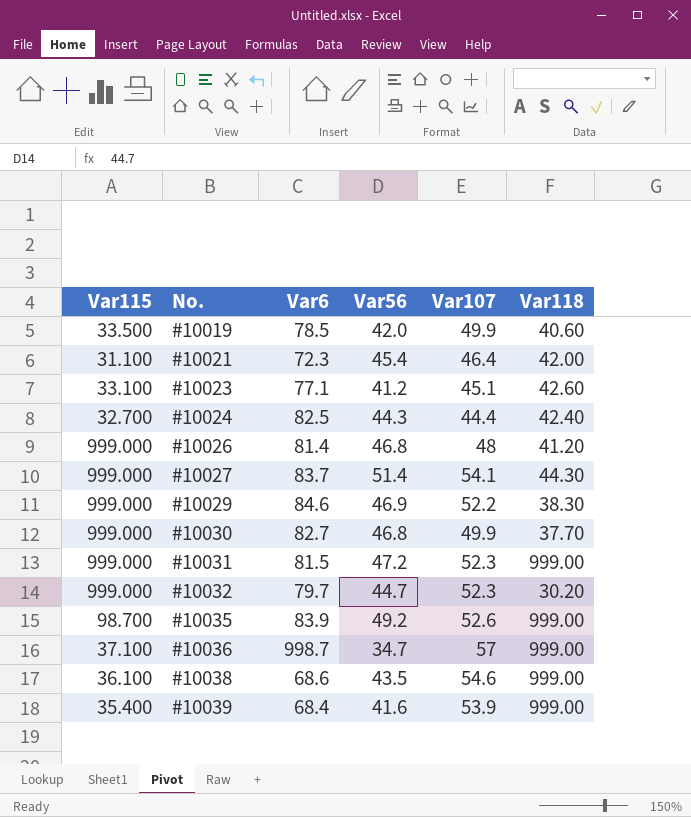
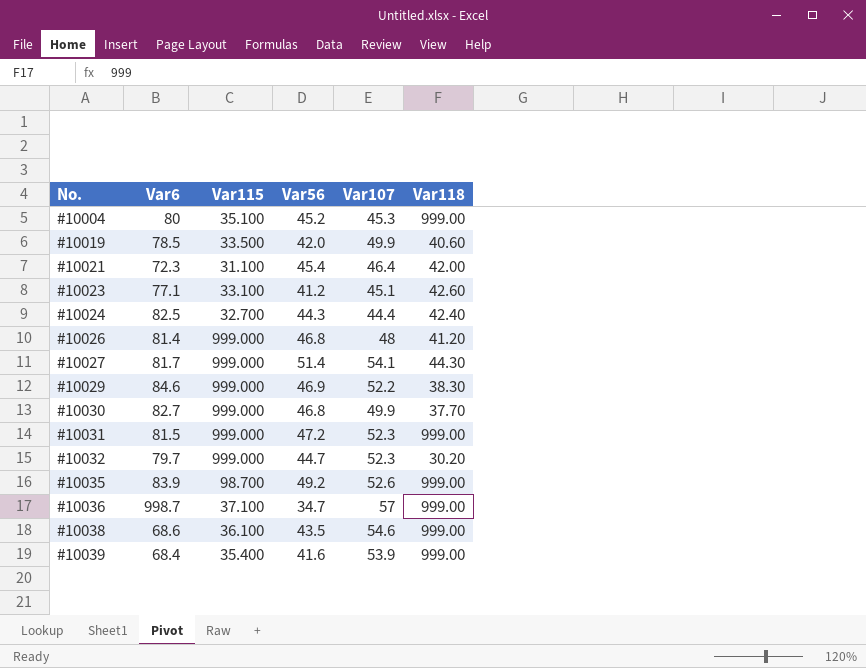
column Var115 | position: 1 -> 3
row #10004: none -> 80 | 35.100 | 45.2 | 45.3 | 999.00
#10027 | Var6: 83.7 -> 81.7

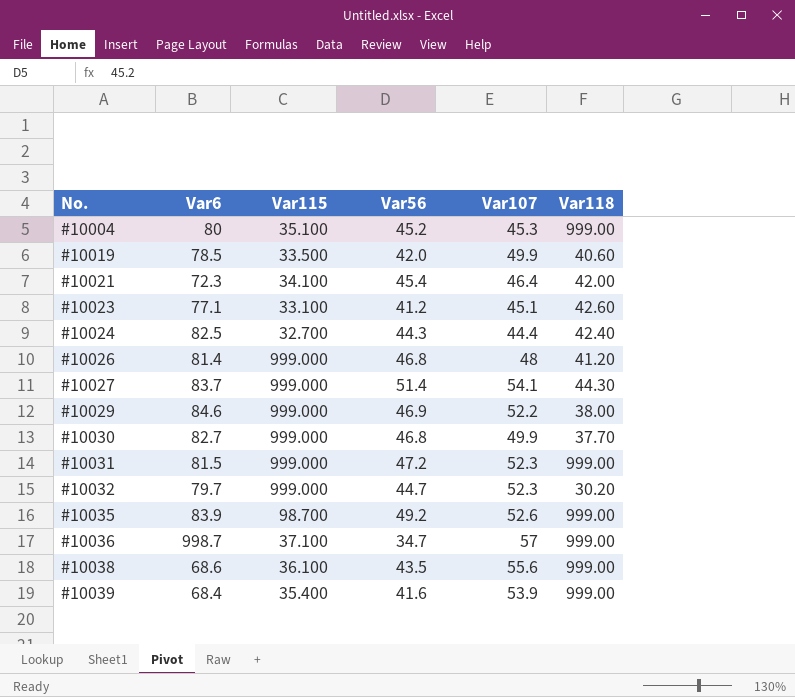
#10021 | Var115: 31.100 -> 34.100
#10027 | Var6: 81.7 -> 83.7
#10029 | Var118: 38.30 -> 38.00
#10038 | Var107: 54.6 -> 55.6

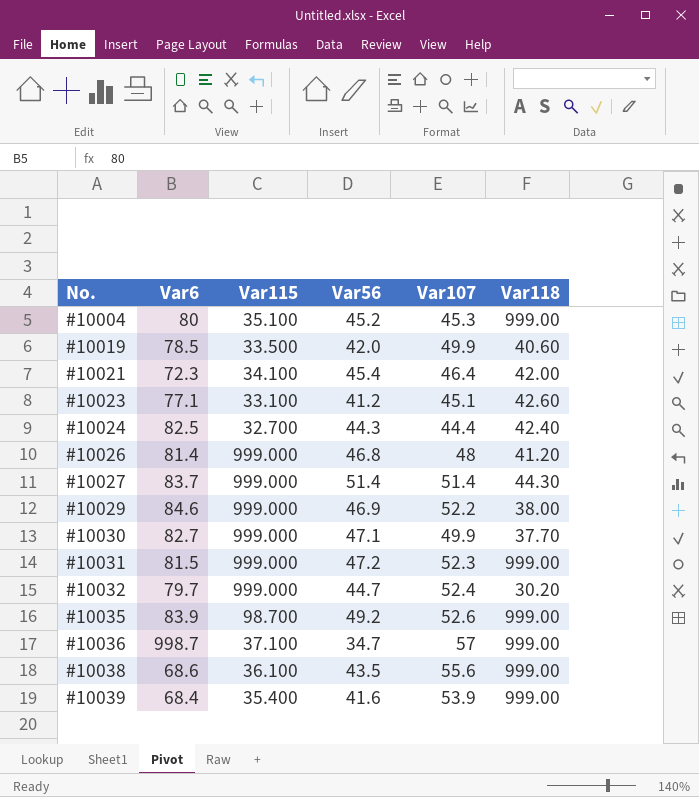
#10027 | Var107: 54.1 -> 51.4
#10030 | Var56: 46.8 -> 47.1
#10032 | Var107: 52.3 -> 52.4

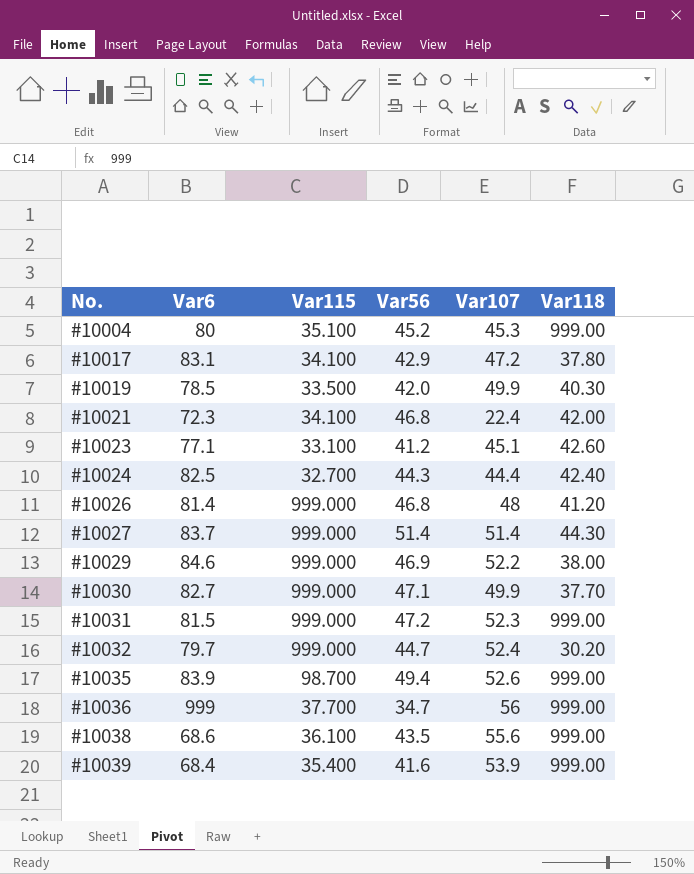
row #10017: none -> 83.1 | 34.100 | 42.9 | 47.2 | 37.80
#10019 | Var118: 40.60 -> 40.30
#10021 | Var56: 45.4 -> 46.8
#10021 | Var107: 46.4 -> 22.4
#10035 | Var56: 49.2 -> 49.4
#10036 | Var6: 998.7 -> 999
#10036 | Var115: 37.100 -> 37.700
#10036 | Var107: 57 -> 56

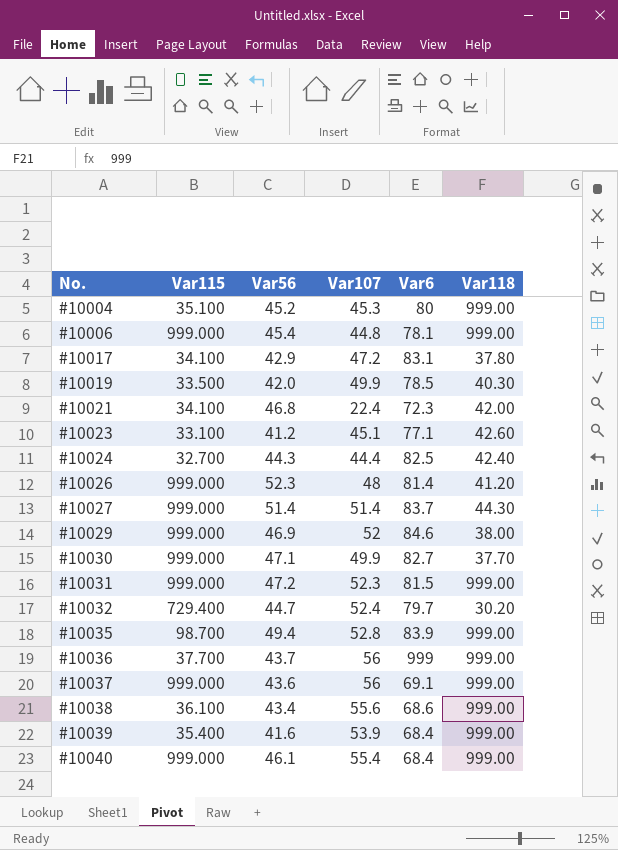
column Var6 | position: 2 -> 5
row #10006: none -> 999.000 | 45.4 | 44.8 | 78.1 | 999.00
#10026 | Var56: 46.8 -> 52.3
#10029 | Var107: 52.2 -> 52
#10032 | Var115: 999.000 -> 729.400
#10035 | Var107: 52.6 -> 52.8
#10036 | Var56: 34.7 -> 43.7
row #10037: none -> 999.000 | 43.6 | 56 | 69.1 | 999.00
#10038 | Var56: 43.5 -> 43.4
row #10040: none -> 999.000 | 46.1 | 55.4 | 68.4 | 999.00

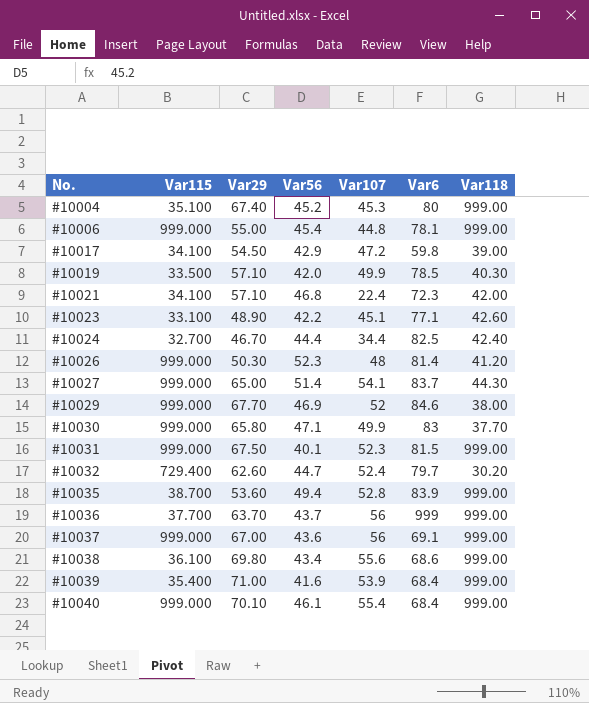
column Var29 | position: none -> 3
#10017 | Var6: 83.1 -> 59.8
#10017 | Var118: 37.80 -> 39.00
#10023 | Var56: 41.2 -> 42.2
#10024 | Var56: 44.3 -> 44.4
#10024 | Var107: 44.4 -> 34.4
#10027 | Var107: 51.4 -> 54.1
#10030 | Var6: 82.7 -> 83
#10031 | Var56: 47.2 -> 40.1
#10035 | Var115: 98.700 -> 38.700

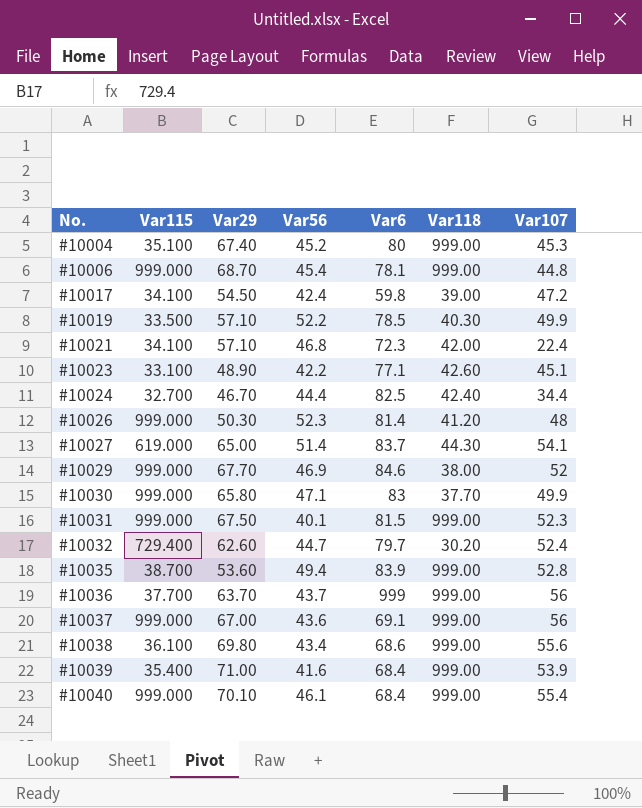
column Var107 | position: 5 -> 7
#10006 | Var29: 55.00 -> 68.70
#10017 | Var56: 42.9 -> 42.4
#10019 | Var56: 42.0 -> 52.2
#10027 | Var115: 999.000 -> 619.000

